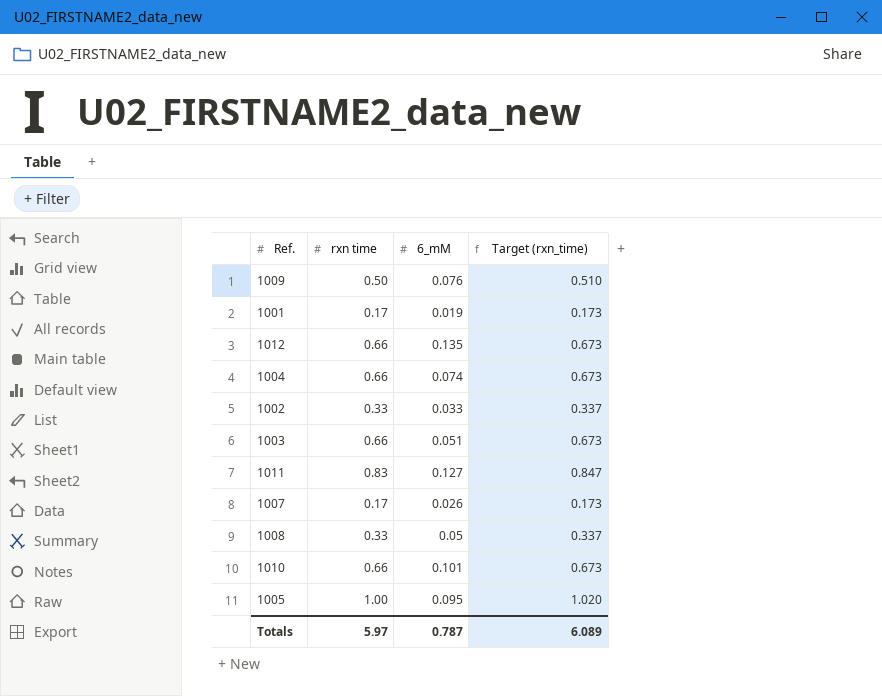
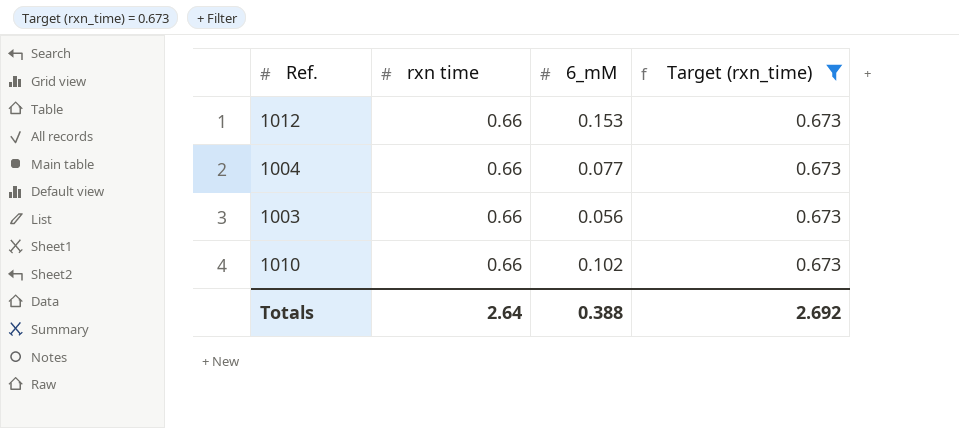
filter: none -> Target (rxn_time) = 0.673
1012 | 6_mM: 0.135 -> 0.153
1004 | 6_mM: 0.074 -> 0.077
1003 | 6_mM: 0.051 -> 0.056
1010 | 6_mM: 0.101 -> 0.102
Totals | rxn time: 5.97 -> 2.64
Totals | 6_mM: 0.787 -> 0.388
Totals | Target (rxn_time): 6.089 -> 2.692

